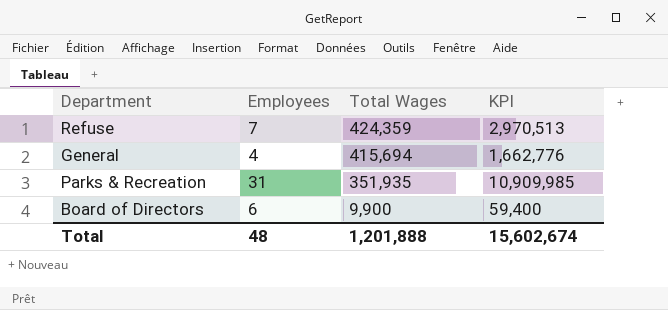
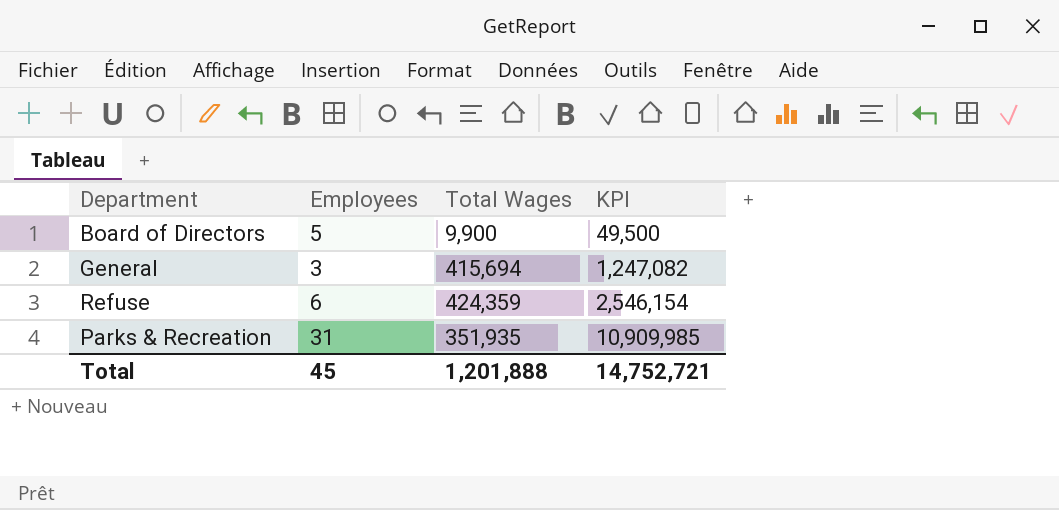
row order: Total Wages descending -> KPI ascending
Board of Directors | Employees: 6 -> 5
Board of Directors | KPI: 59,400 -> 49,500
General | Employees: 4 -> 3
General | KPI: 1,662,776 -> 1,247,082
Refuse | Employees: 7 -> 6
Refuse | KPI: 2,970,513 -> 2,546,154
Total | Employees: 48 -> 45
Total | KPI: 15,602,674 -> 14,752,721

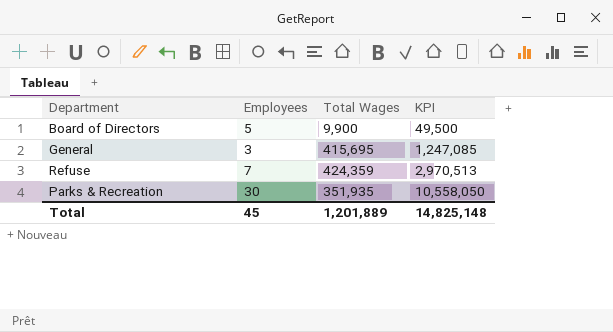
General | Total Wages: 415,694 -> 415,695
General | KPI: 1,247,082 -> 1,247,085
Refuse | Employees: 6 -> 7
Refuse | KPI: 2,546,154 -> 2,970,513
Parks & Recreation | Employees: 31 -> 30
Parks & Recreation | KPI: 10,909,985 -> 10,558,050
Total | Total Wages: 1,201,888 -> 1,201,889
Total | KPI: 14,752,721 -> 14,825,148

